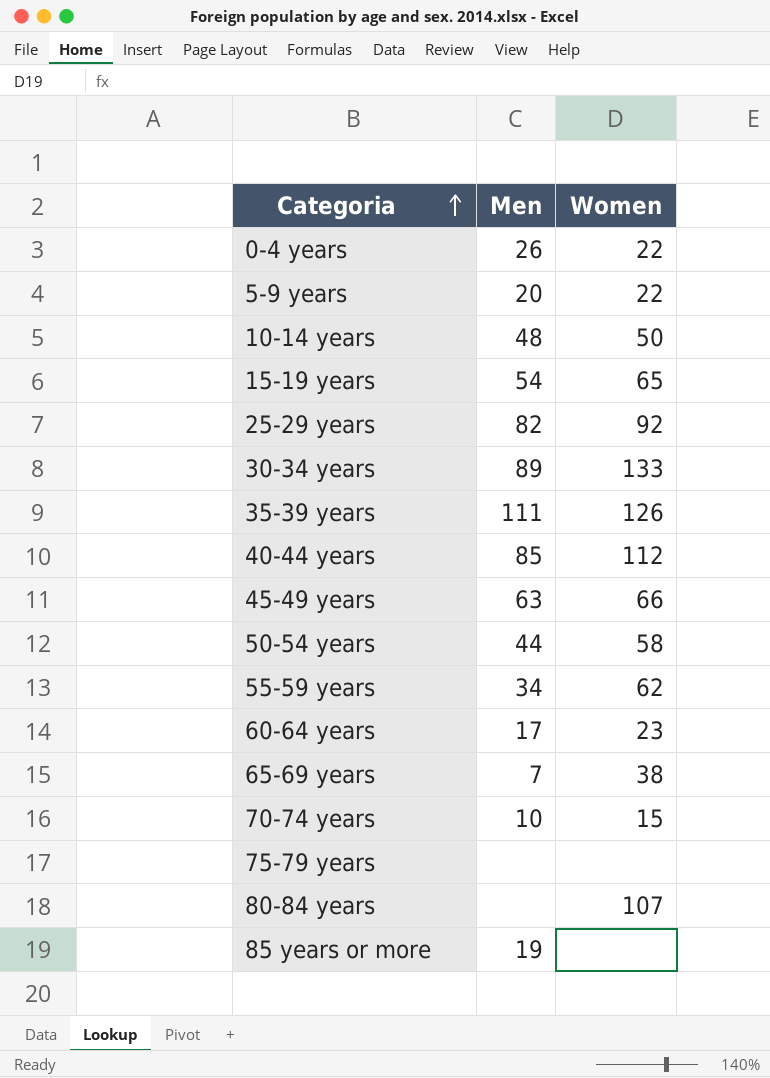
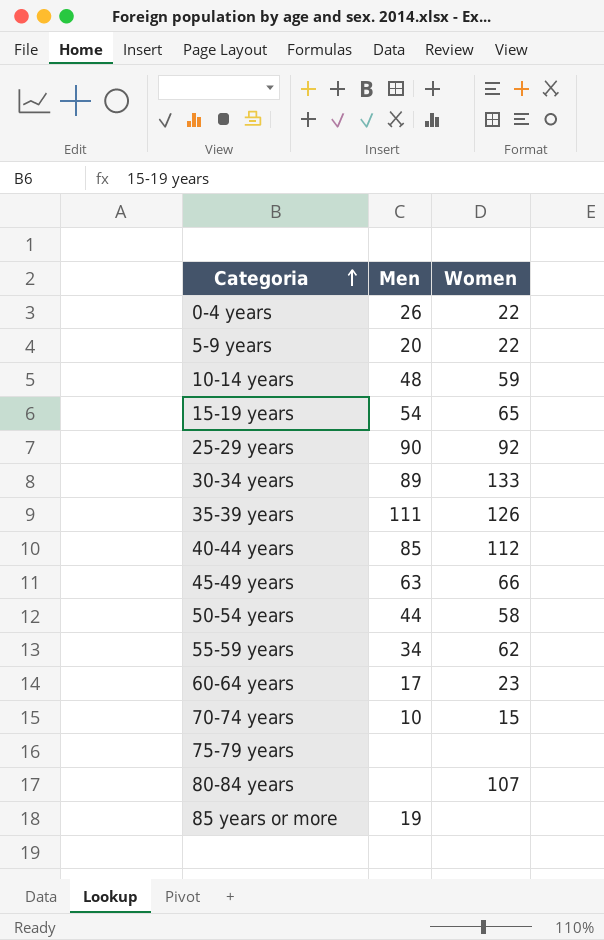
row 65-69 years: 7 | 38 -> none
10-14 years | Women: 50 -> 59
25-29 years | Men: 82 -> 90

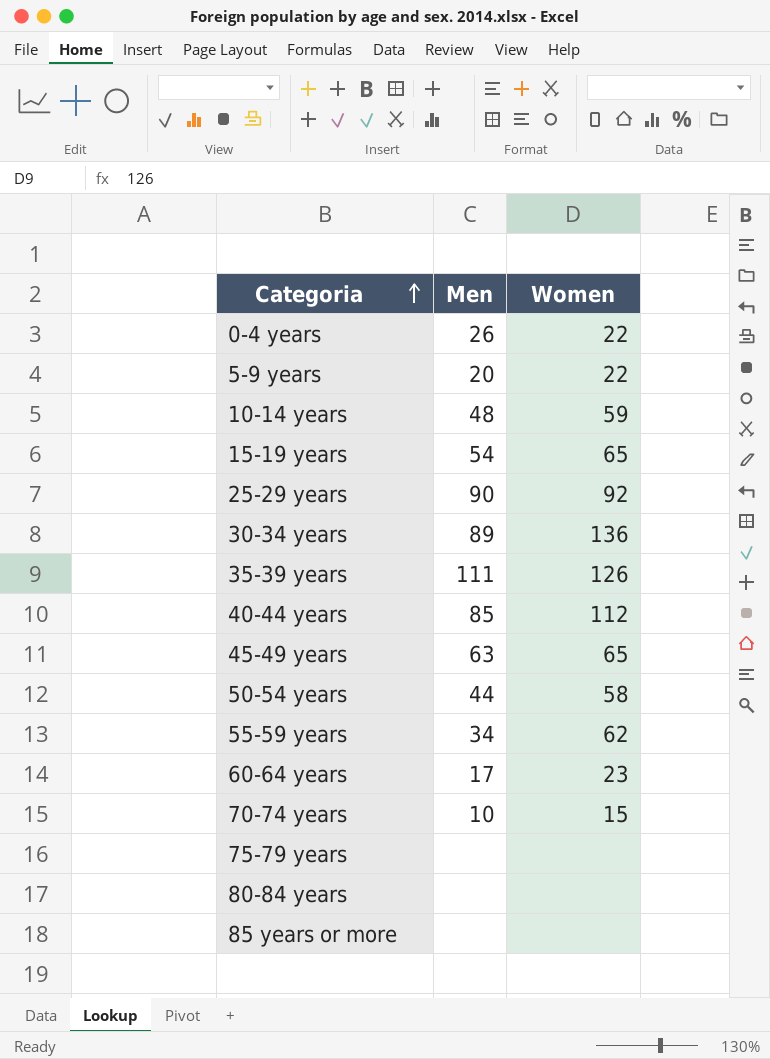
30-34 years | Women: 133 -> 136
45-49 years | Women: 66 -> 65
80-84 years | Women: 107 -> none
85 years or more | Men: 19 -> none

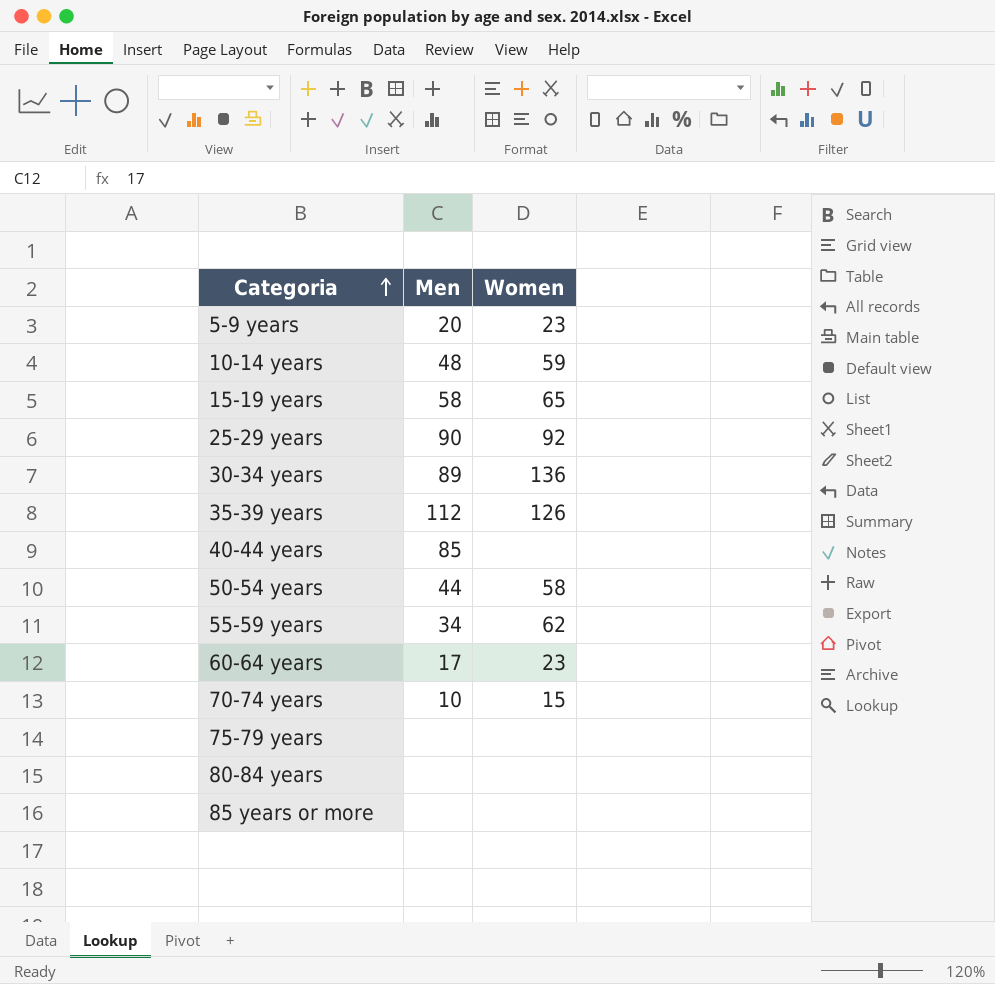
row 0-4 years: 26 | 22 -> none
row 45-49 years: 63 | 65 -> none
5-9 years | Women: 22 -> 23
15-19 years | Men: 54 -> 58
35-39 years | Men: 111 -> 112
40-44 years | Women: 112 -> none

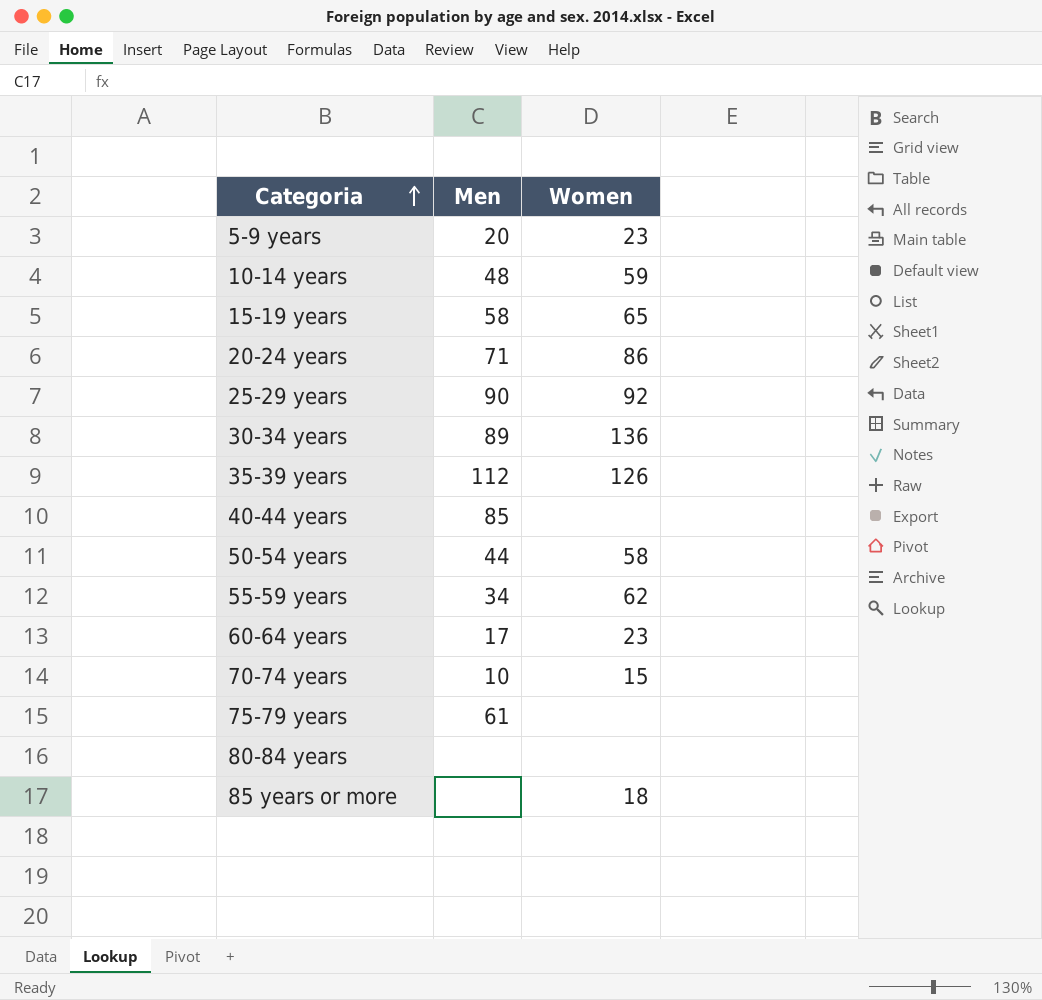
row 20-24 years: none -> 71 | 86
75-79 years | Men: none -> 61
85 years or more | Women: none -> 18

